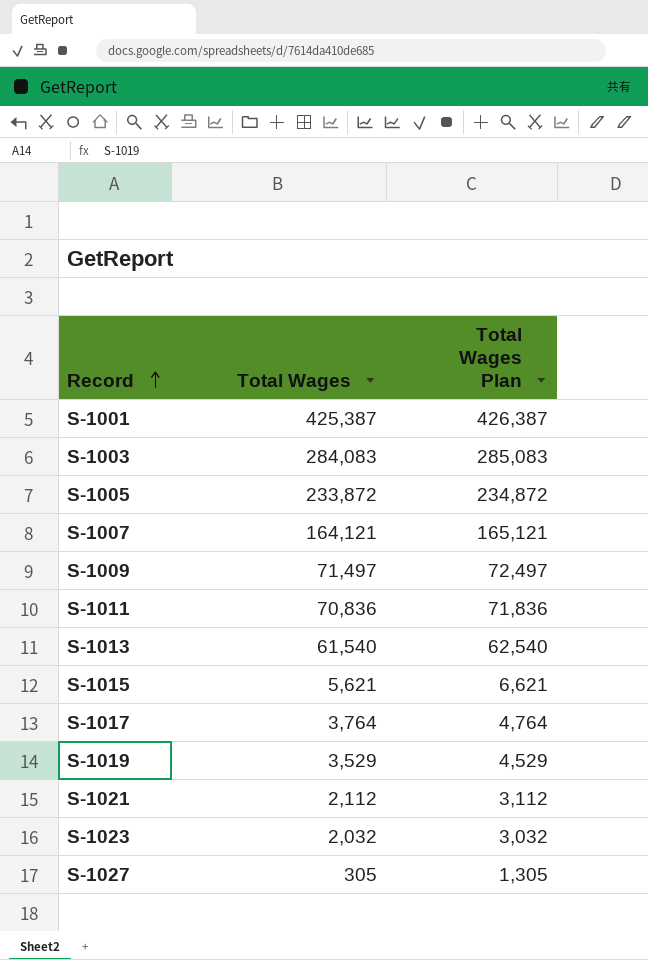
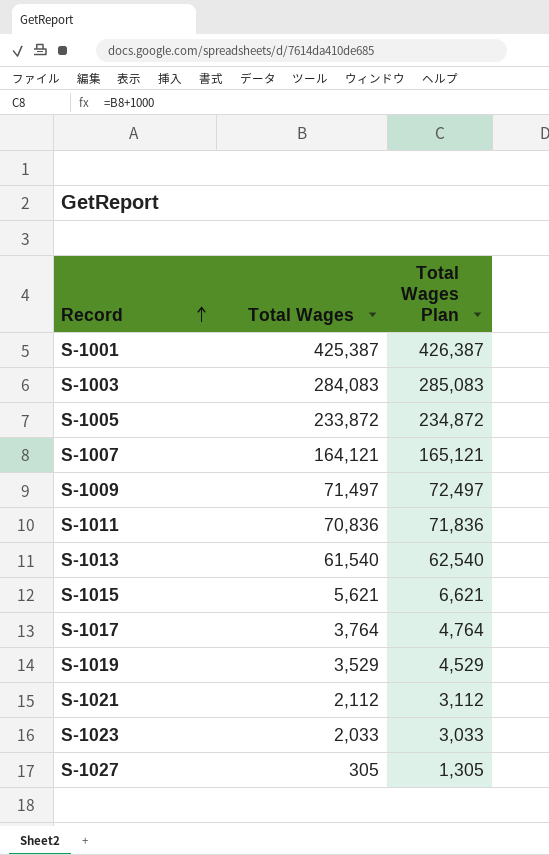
S-1023 | Total Wages: 2,032 -> 2,033
S-1023 | Total Wages Plan: 3,032 -> 3,033

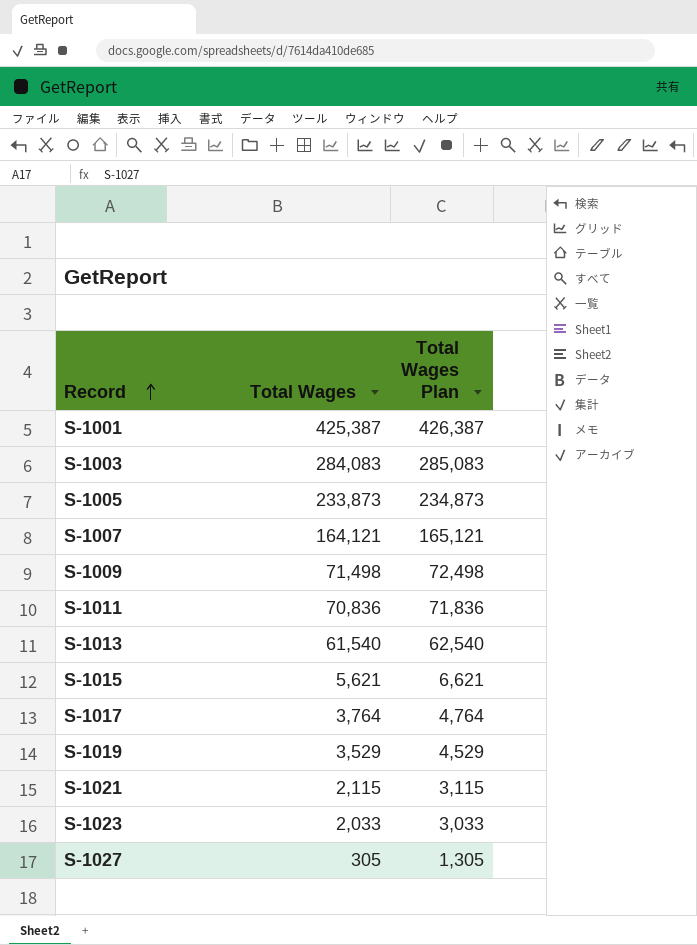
S-1005 | Total Wages: 233,872 -> 233,873
S-1005 | Total Wages Plan: 234,872 -> 234,873
S-1009 | Total Wages: 71,497 -> 71,498
S-1009 | Total Wages Plan: 72,497 -> 72,498
S-1021 | Total Wages: 2,112 -> 2,115
S-1021 | Total Wages Plan: 3,112 -> 3,115

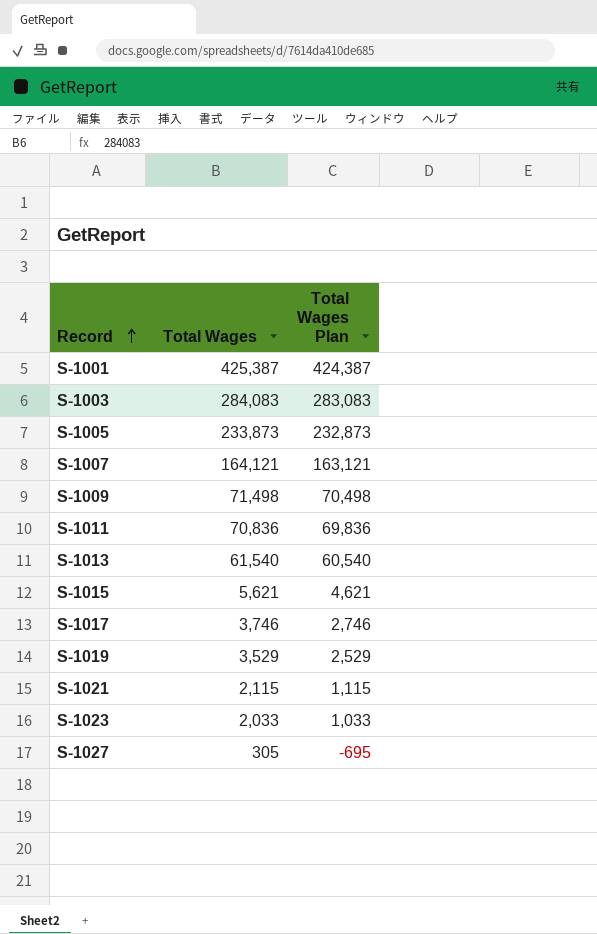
column Total Wages Plan | formula: [Total Wages] + 1000 -> [Total Wages] - 1000
S-1017 | Total Wages: 3,764 -> 3,746

